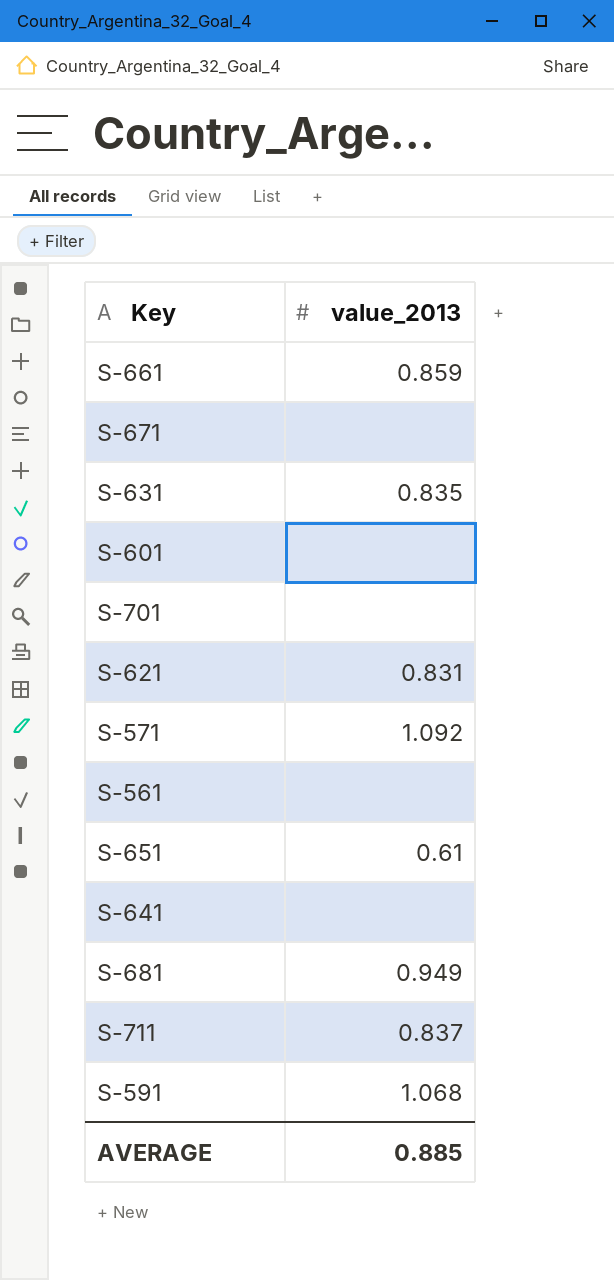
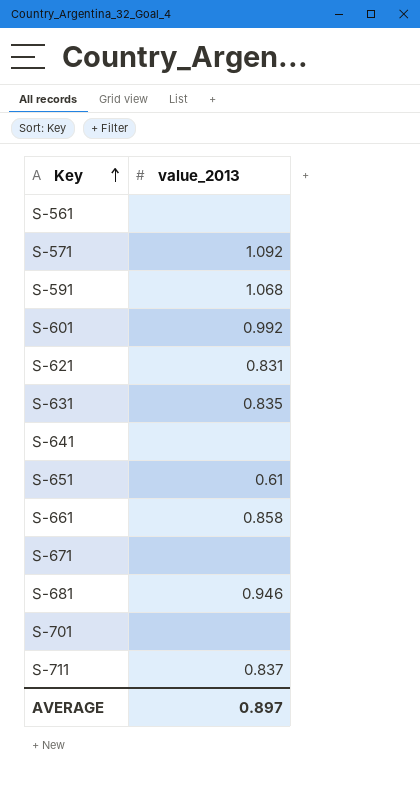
row order: none -> Key ascending
S-601 | value_2013: none -> 0.992
S-661 | value_2013: 0.859 -> 0.858
S-681 | value_2013: 0.949 -> 0.946
AVERAGE | value_2013: 0.885 -> 0.897

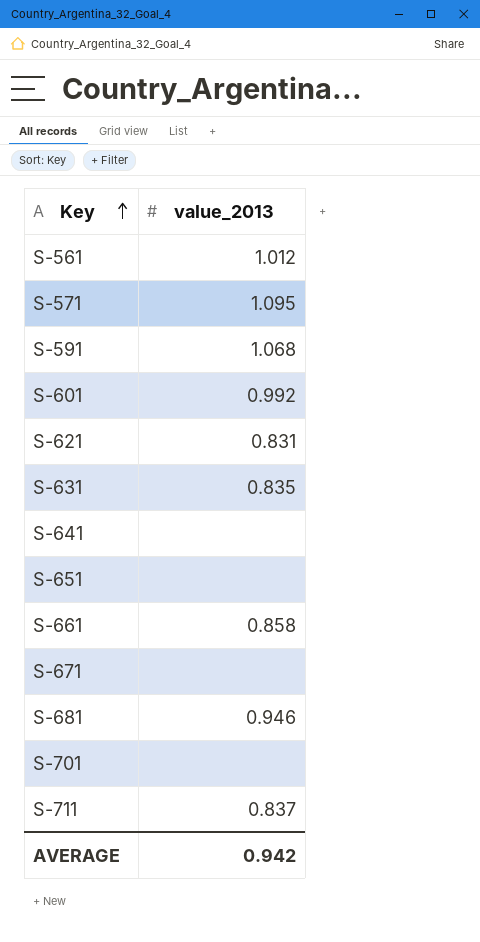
S-561 | value_2013: none -> 1.012
S-571 | value_2013: 1.092 -> 1.095
S-651 | value_2013: 0.61 -> none
AVERAGE | value_2013: 0.897 -> 0.942

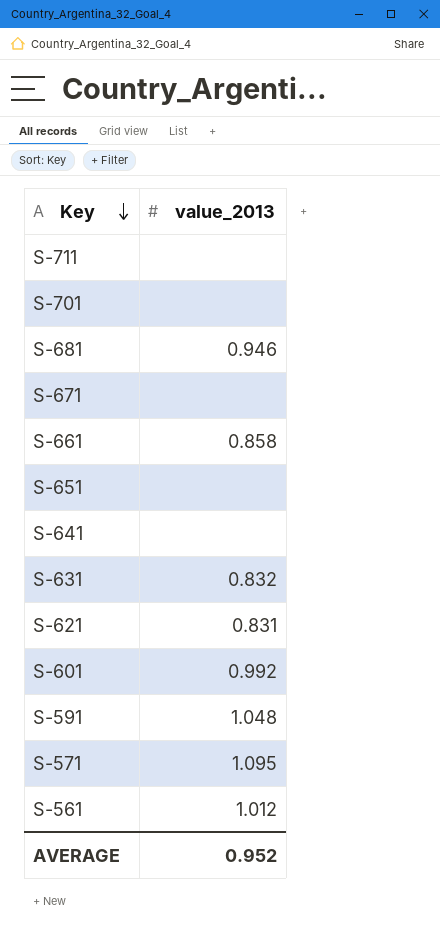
row order: Key ascending -> Key descending
S-711 | value_2013: 0.837 -> none
S-631 | value_2013: 0.835 -> 0.832
S-591 | value_2013: 1.068 -> 1.048
AVERAGE | value_2013: 0.942 -> 0.952

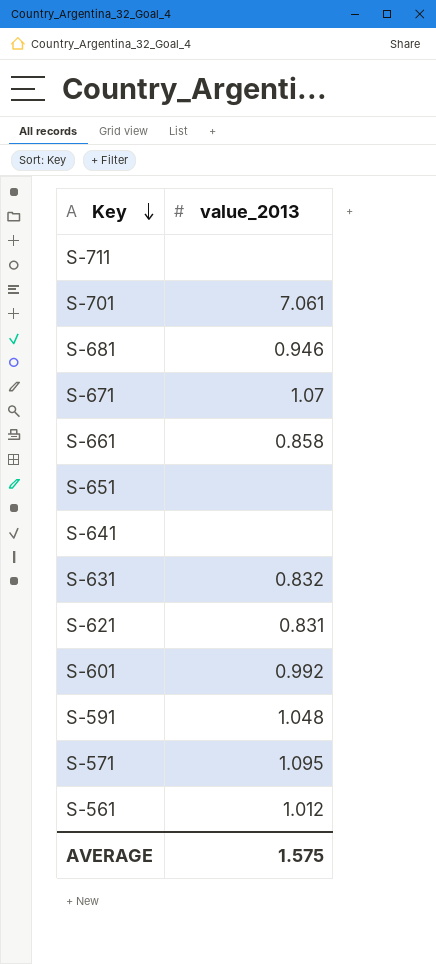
S-701 | value_2013: none -> 7.061
S-671 | value_2013: none -> 1.07
AVERAGE | value_2013: 0.952 -> 1.575

